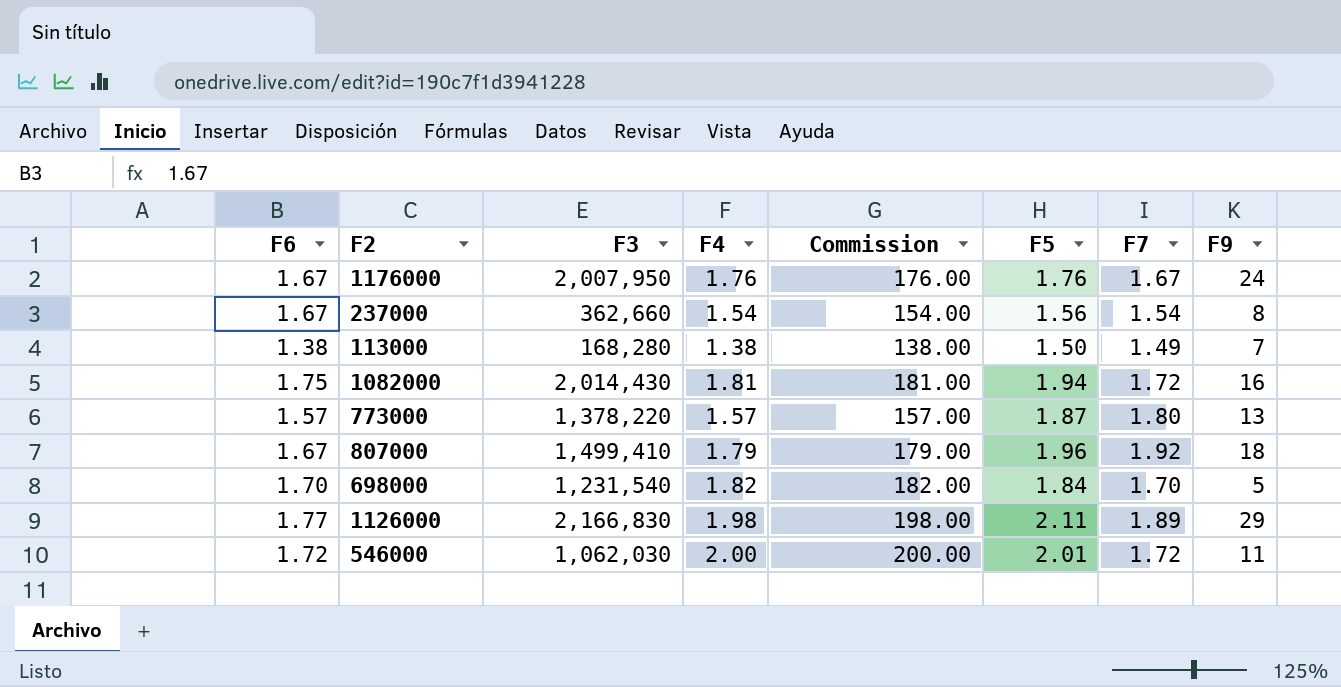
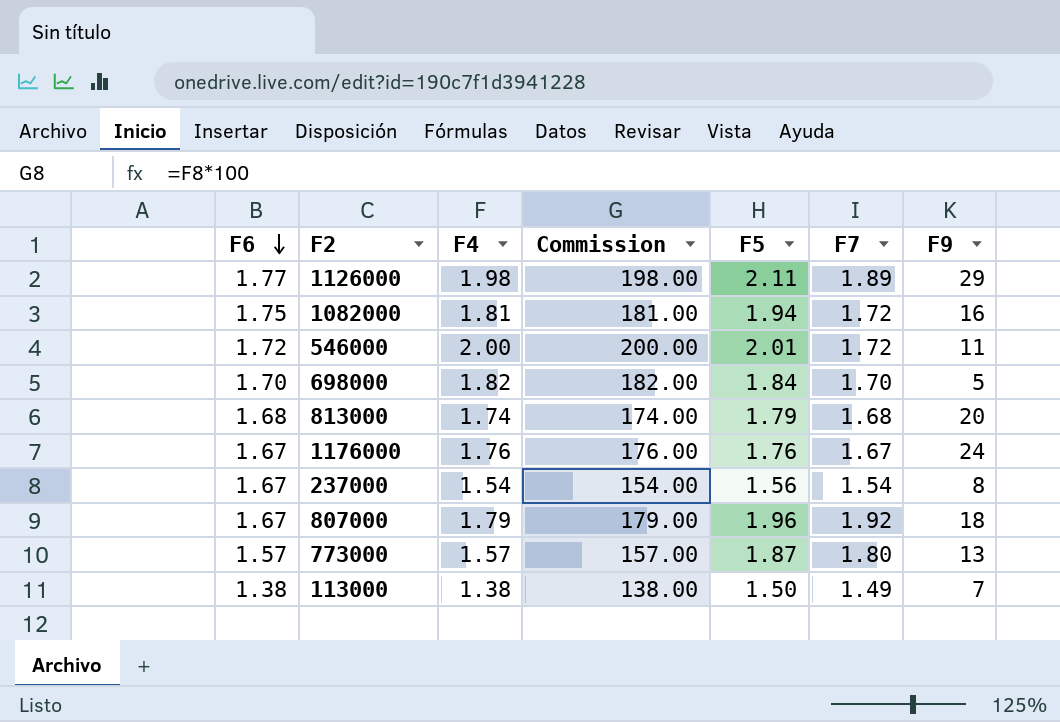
row order: none -> F6 descending
column F3 | position: 3 -> none
row 813000: none -> 1.68 | 1.74 | 174.00 | 1.79 | 1.68 | 20

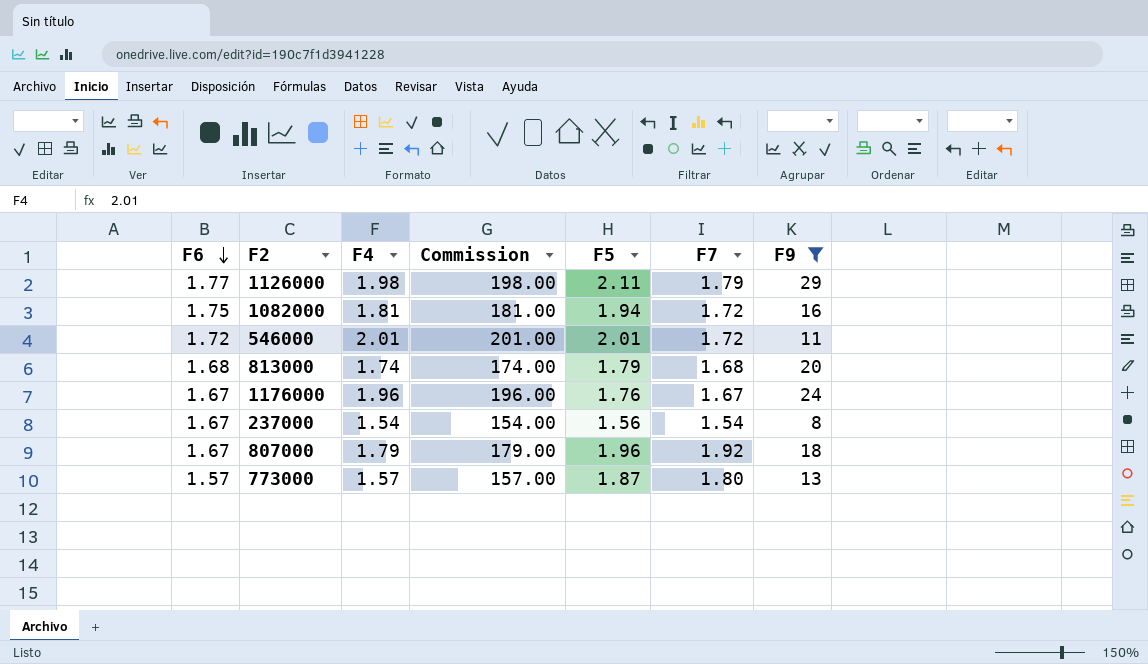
filter: none -> F9 >= 8
1126000 | F7: 1.89 -> 1.79
546000 | F4: 2.00 -> 2.01
546000 | Commission: 200.00 -> 201.00
1176000 | F4: 1.76 -> 1.96
1176000 | Commission: 176.00 -> 196.00

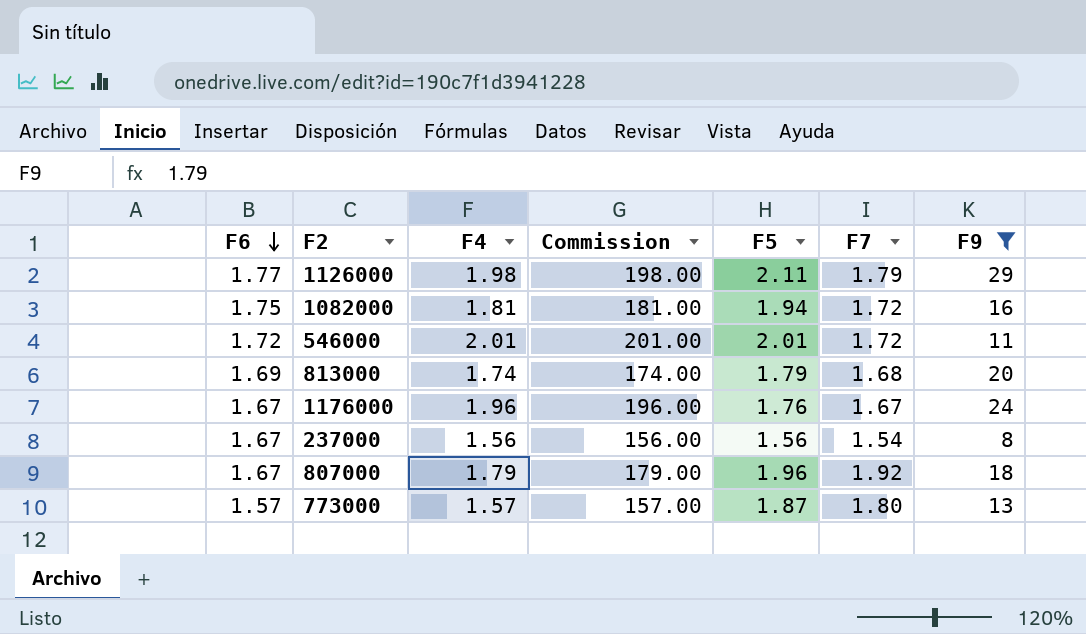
813000 | F6: 1.68 -> 1.69
237000 | F4: 1.54 -> 1.56
237000 | Commission: 154.00 -> 156.00

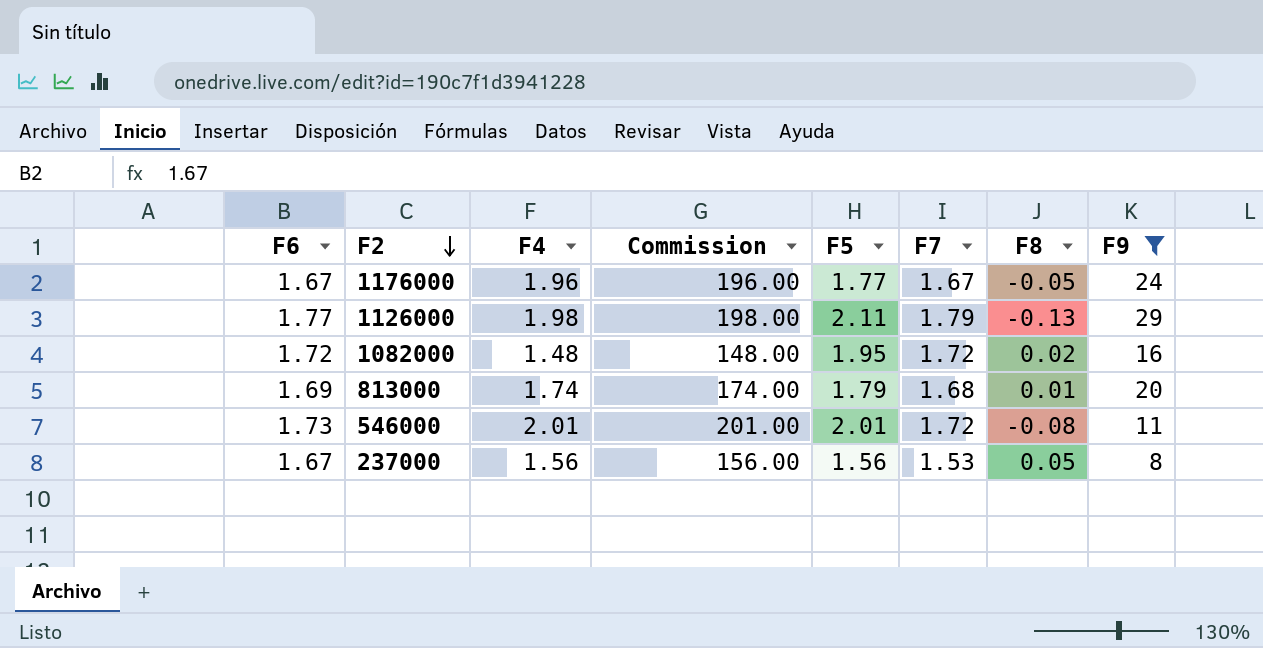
row order: F6 descending -> F2 descending
column F8 | position: none -> 7
row 807000: 1.67 | 1.79 | 179.00 | 1.96 | 1.92 | 18 -> none
row 773000: 1.57 | 1.57 | 157.00 | 1.87 | 1.80 | 13 -> none
1176000 | F5: 1.76 -> 1.77
1082000 | F6: 1.75 -> 1.72
1082000 | F4: 1.81 -> 1.48
1082000 | Commission: 181.00 -> 148.00
1082000 | F5: 1.94 -> 1.95
546000 | F6: 1.72 -> 1.73
237000 | F7: 1.54 -> 1.53

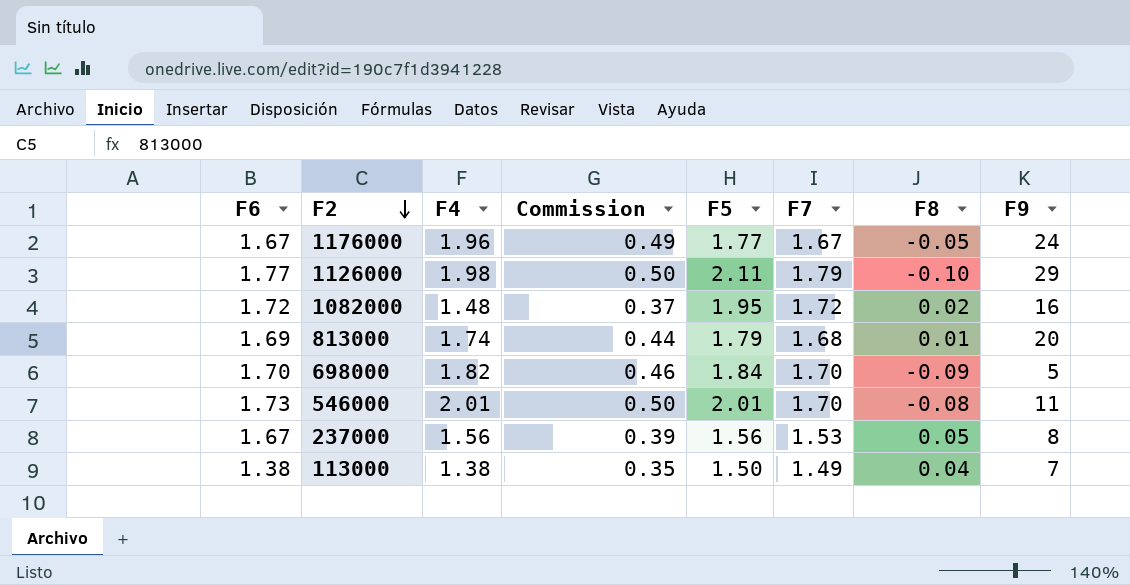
filter: F9 >= 8 -> none
column Commission | formula: [F4] * 100 -> [F4] * 0.25
1126000 | F8: -0.13 -> -0.10
546000 | F7: 1.72 -> 1.70

